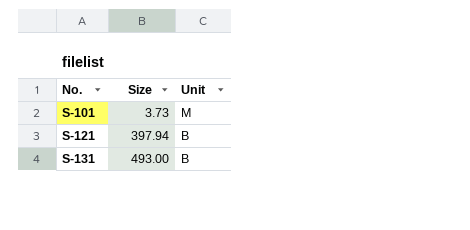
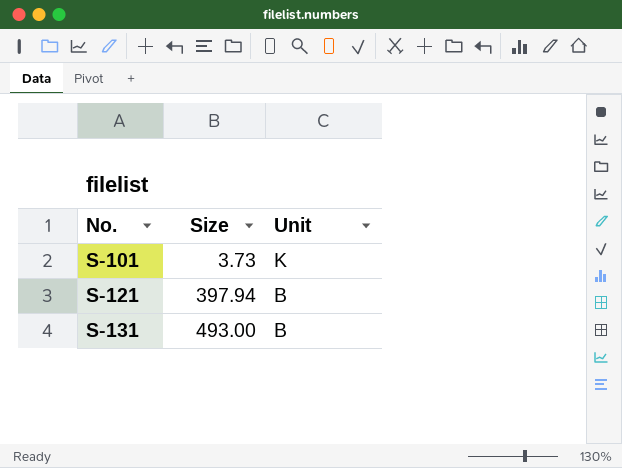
S-101 | Unit: M -> K

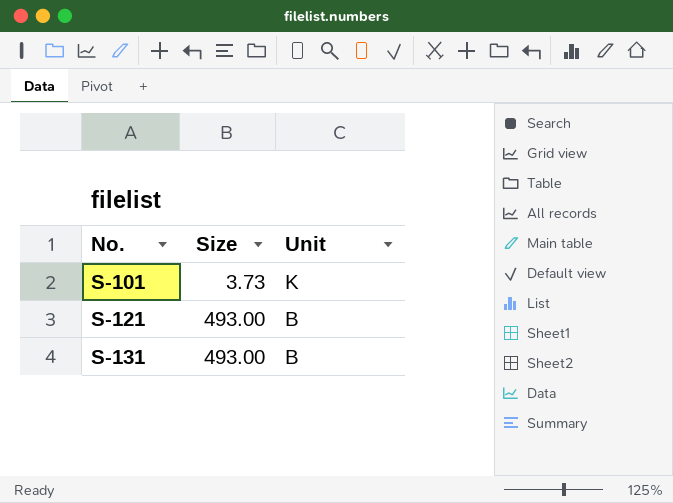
S-121 | Size: 397.94 -> 493.00

